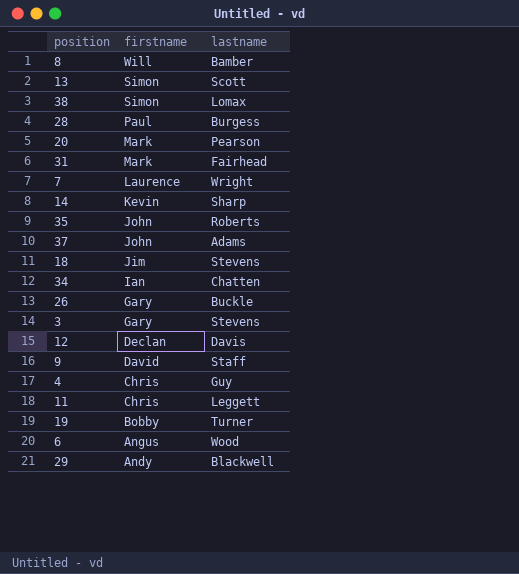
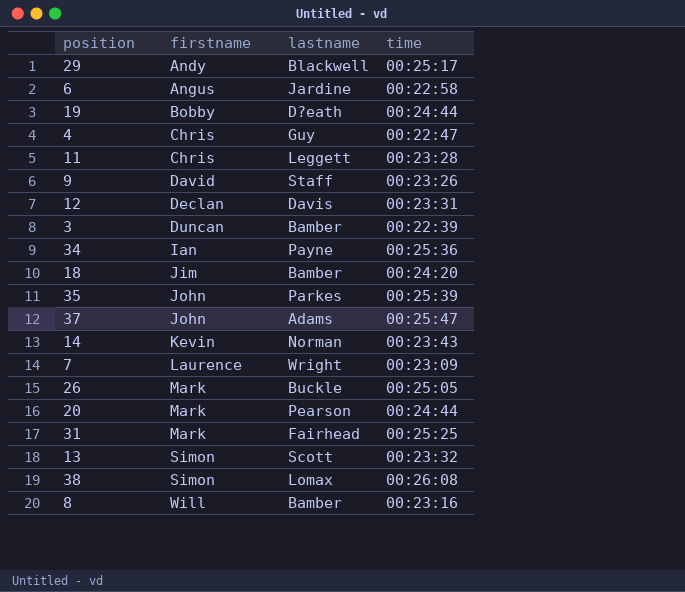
row order: firstname descending -> firstname ascending
column time | position: none -> 4
row 28: Paul | Burgess -> none
6 | lastname: Wood -> Jardine
19 | lastname: Turner -> D?eath
3 | firstname: Gary -> Duncan
3 | lastname: Stevens -> Bamber
34 | lastname: Chatten -> Payne
18 | lastname: Stevens -> Bamber
35 | lastname: Roberts -> Parkes
14 | lastname: Sharp -> Norman
26 | firstname: Gary -> Mark

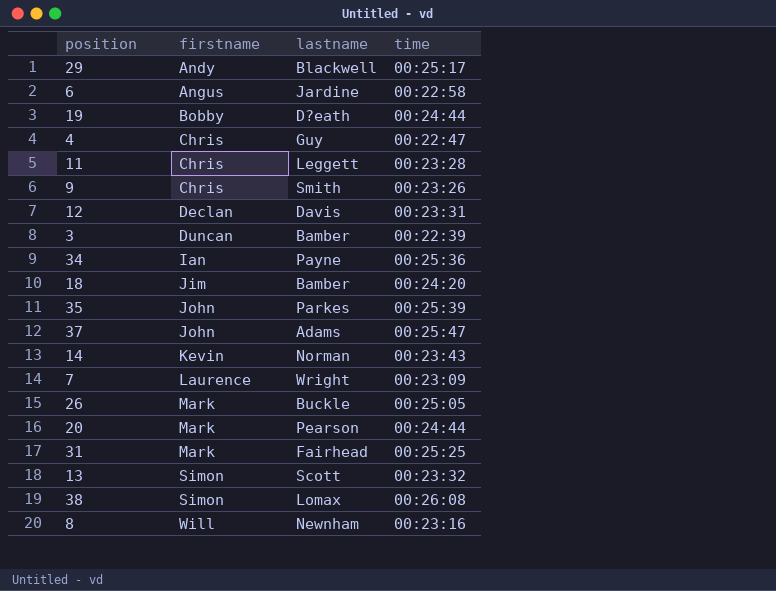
9 | firstname: David -> Chris
9 | lastname: Staff -> Smith
8 | lastname: Bamber -> Newnham

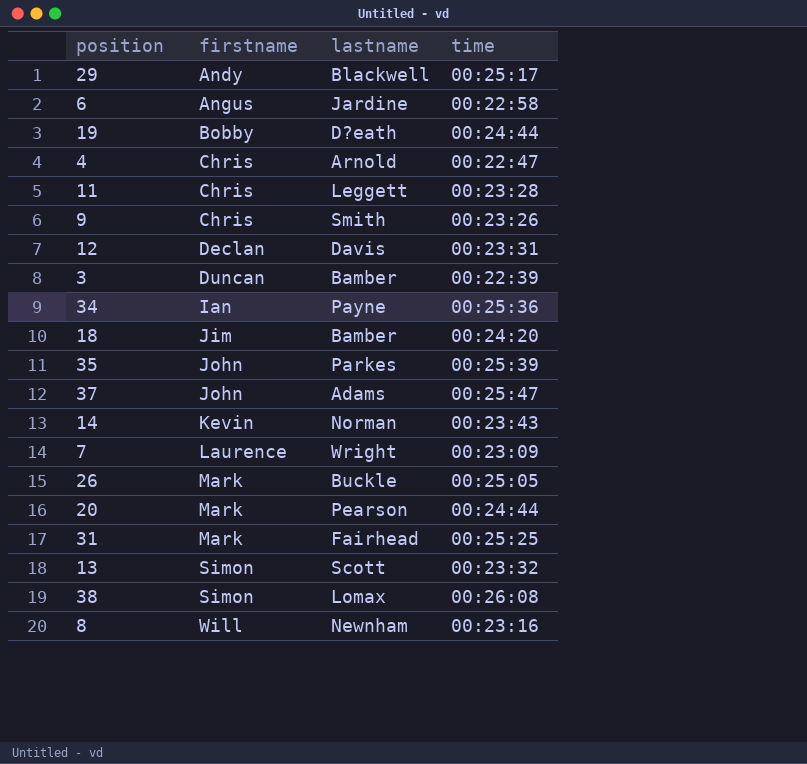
4 | lastname: Guy -> Arnold

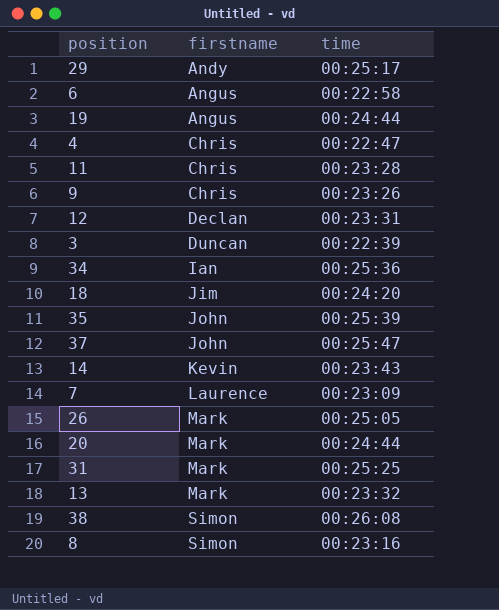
column lastname | position: 3 -> none
19 | firstname: Bobby -> Angus
13 | firstname: Simon -> Mark
8 | firstname: Will -> Simon

